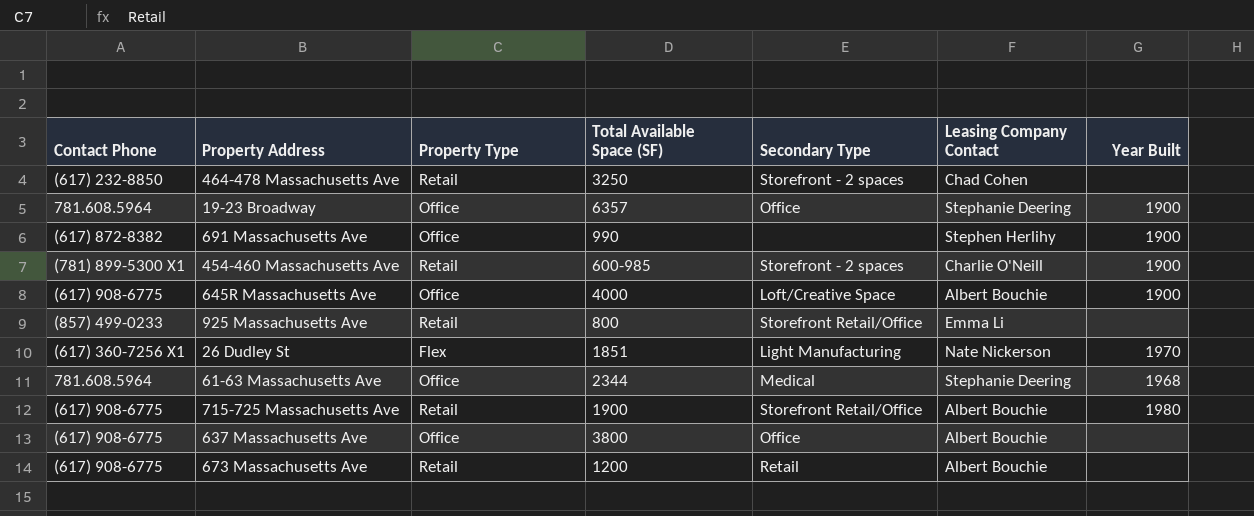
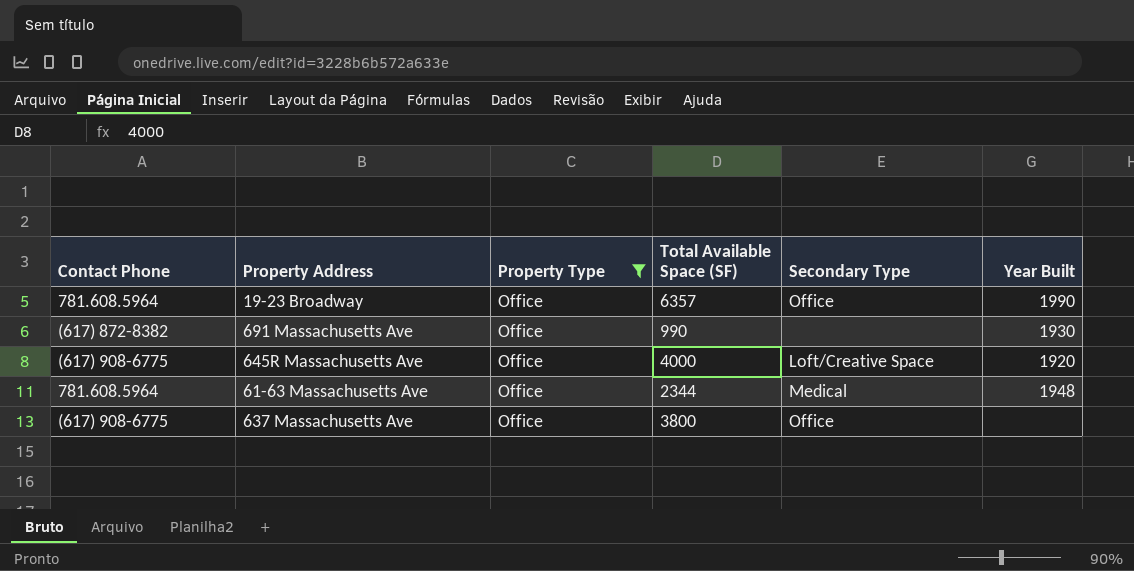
filter: none -> Property Type = Office
column Leasing Company Contact | position: 6 -> none
19-23 Broadway | Year Built: 1900 -> 1990
691 Massachusetts Ave | Year Built: 1900 -> 1930
645R Massachusetts Ave | Year Built: 1900 -> 1920
61-63 Massachusetts Ave | Year Built: 1968 -> 1948

